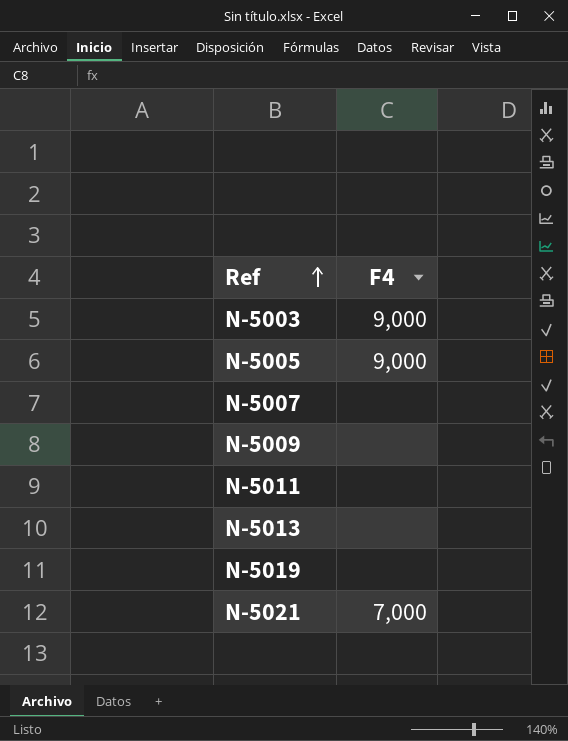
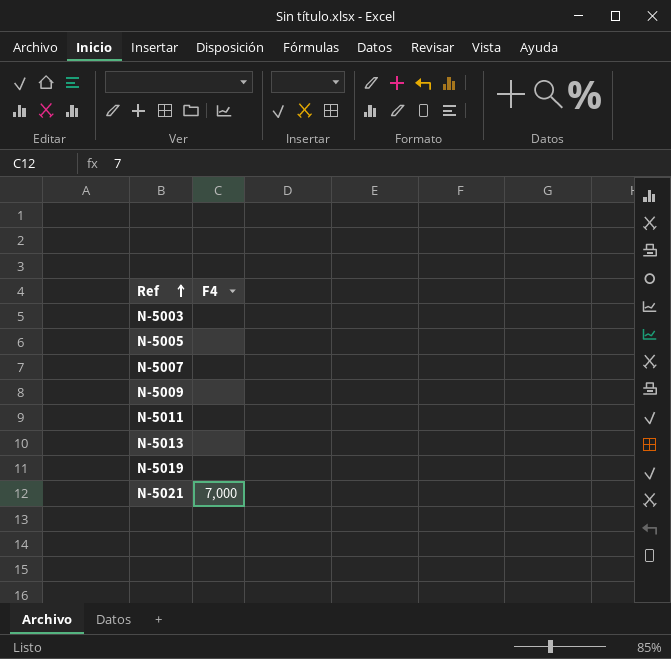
N-5003 | F4: 9,000 -> none
N-5005 | F4: 9,000 -> none

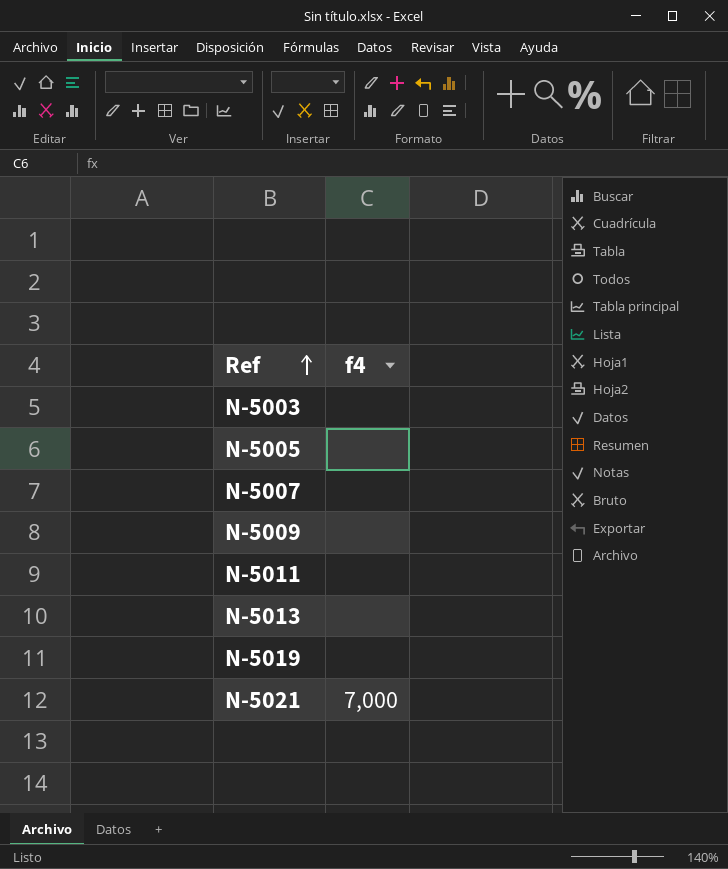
column name: F4 -> f4

